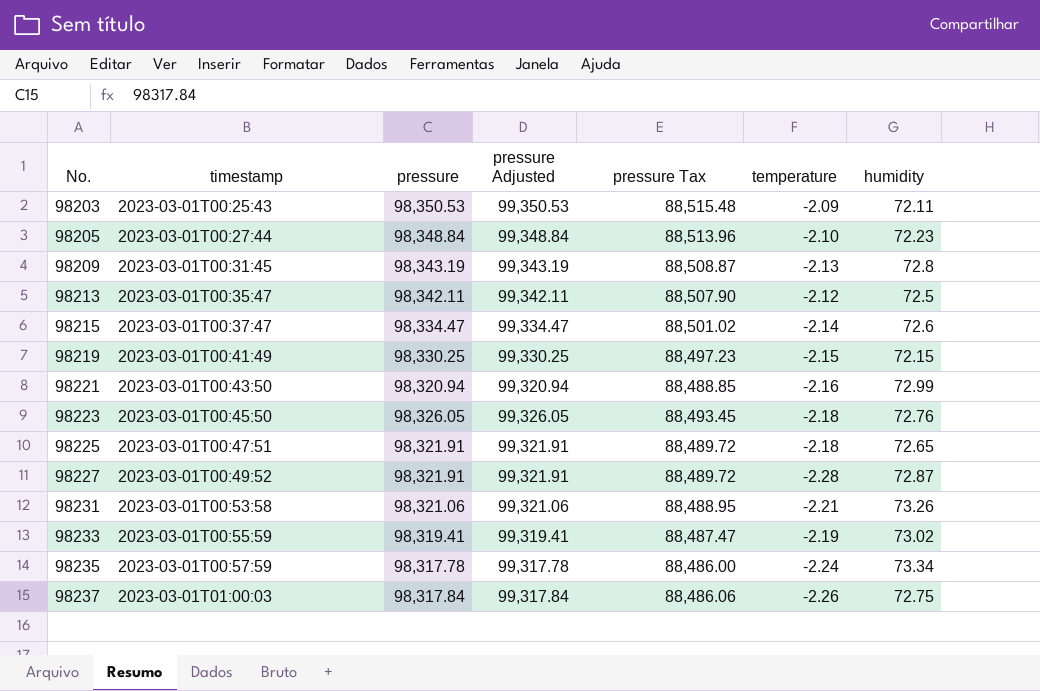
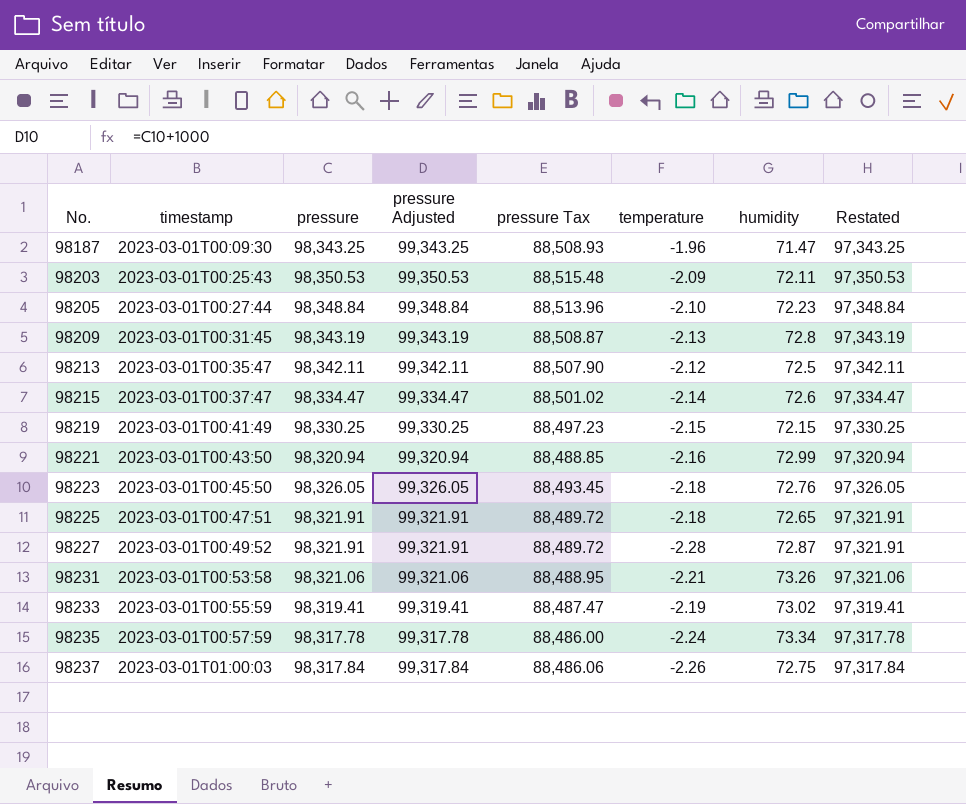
column Restated | formula: none -> [pressure] - 1000
row 98187: none -> 2023-03-01T00:09:30 | 98,343.25 | 99,343.25 | 88,508.93 | -1.96 | 71.47 | 97,343.25

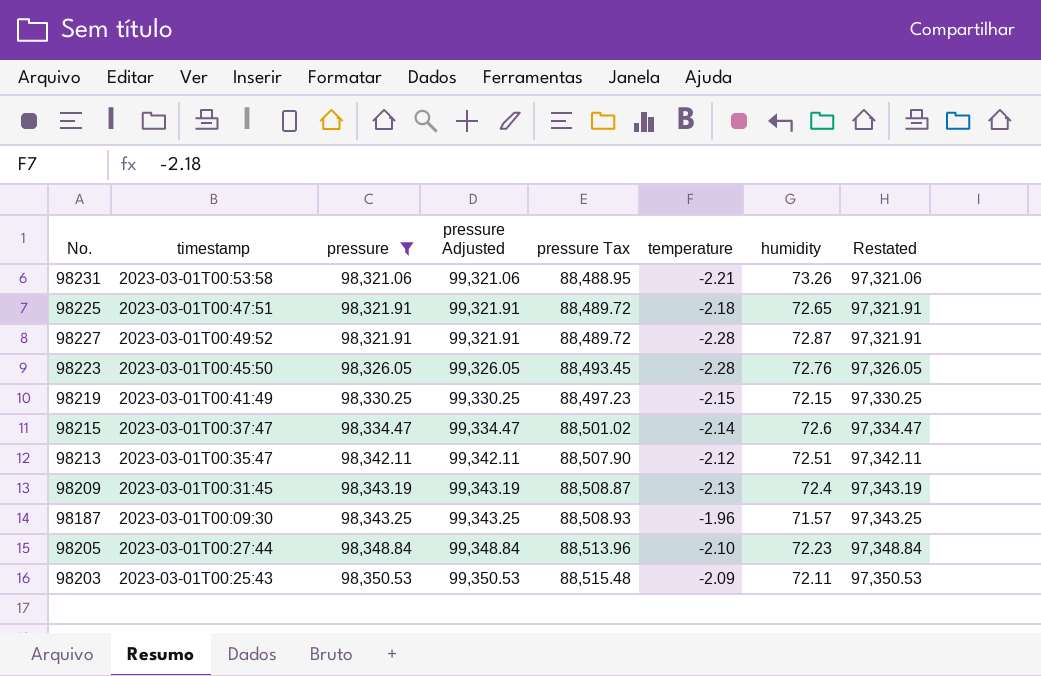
filter: none -> pressure >= 98,321.06
row order: No. ascending -> pressure ascending
98223 | temperature: -2.18 -> -2.28
98213 | humidity: 72.5 -> 72.51
98209 | humidity: 72.8 -> 72.4
98187 | humidity: 71.47 -> 71.57

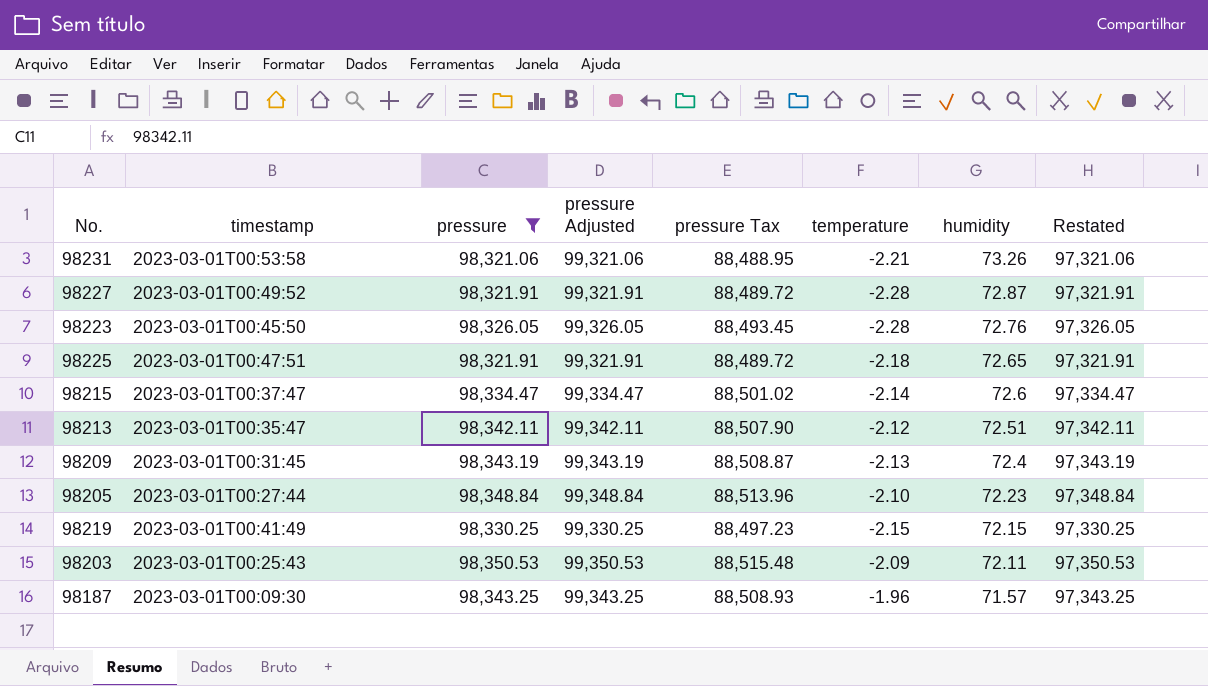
row order: pressure ascending -> humidity descending

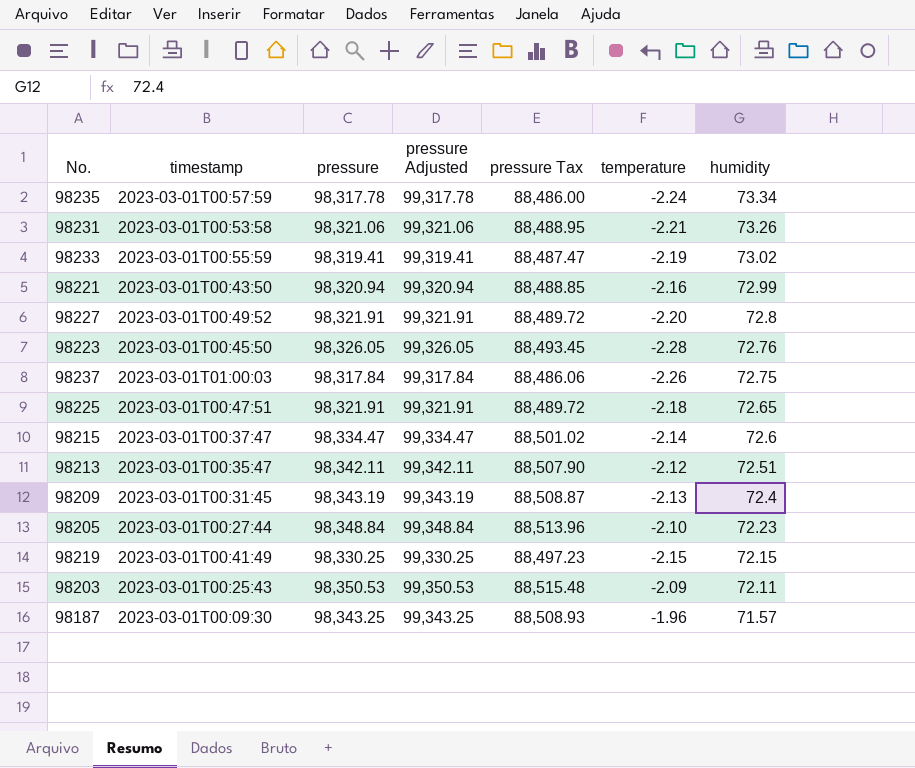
filter: pressure >= 98,321.06 -> none
column Restated | formula: [pressure] - 1000 -> none
98227 | temperature: -2.28 -> -2.20
98227 | humidity: 72.87 -> 72.8

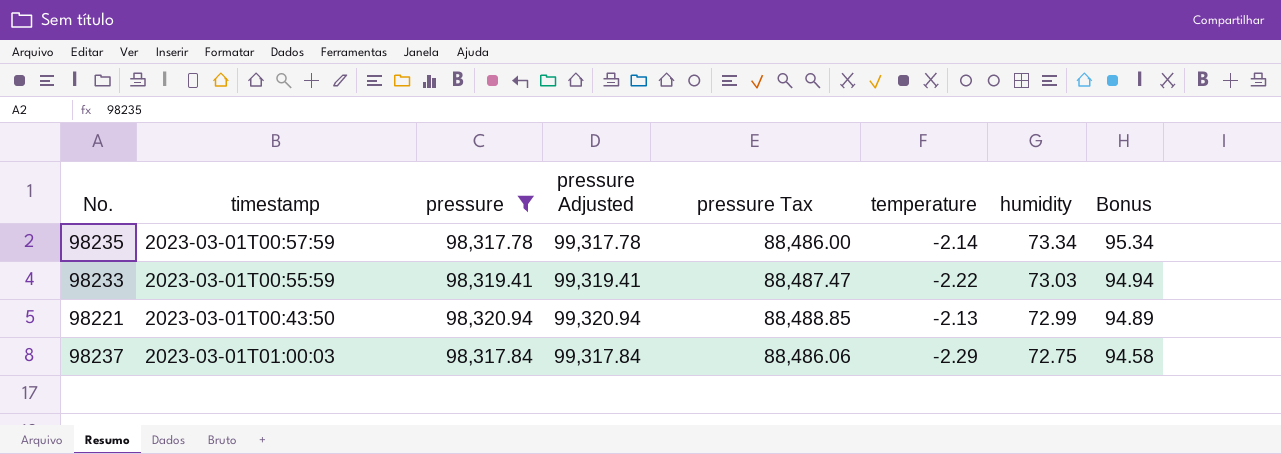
filter: none -> pressure <= 98,320.94
column Bonus | formula: none -> [humidity] * 1.3
98235 | temperature: -2.24 -> -2.14
98233 | temperature: -2.19 -> -2.22
98233 | humidity: 73.02 -> 73.03
98221 | temperature: -2.16 -> -2.13
98237 | temperature: -2.26 -> -2.29

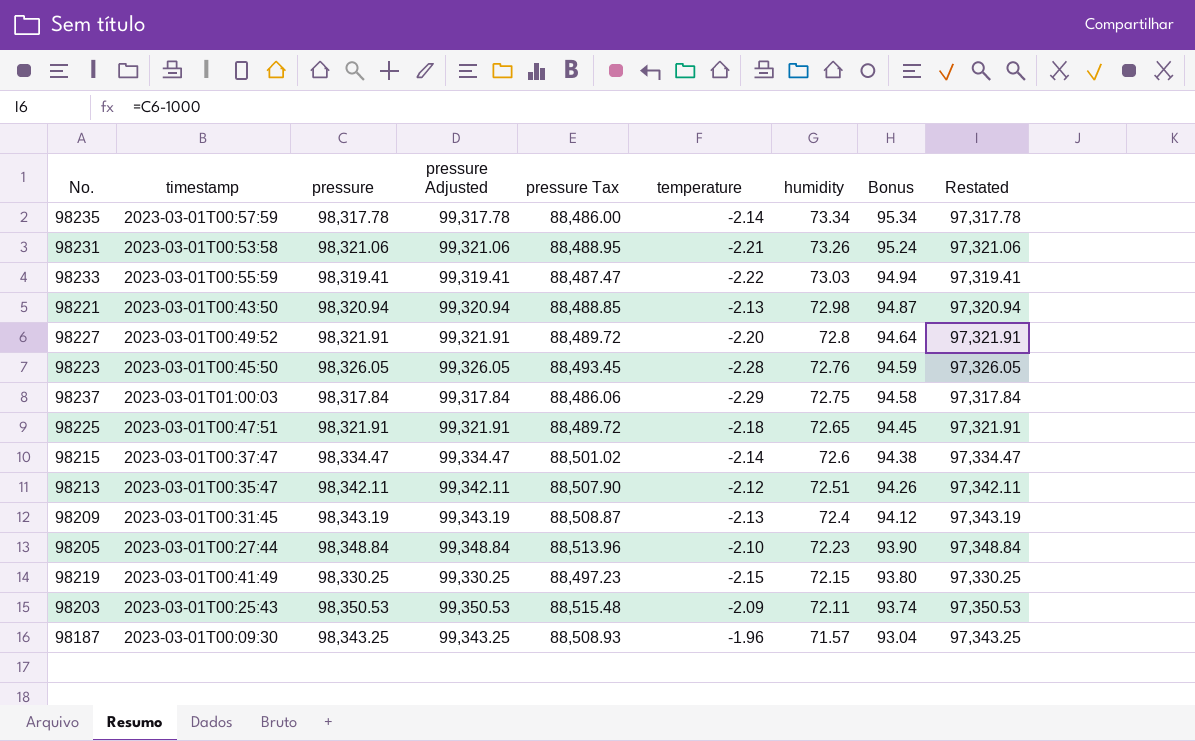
filter: pressure <= 98,320.94 -> none
column Restated | formula: none -> [pressure] - 1000
98221 | humidity: 72.99 -> 72.98
98221 | Bonus: 94.89 -> 94.87

